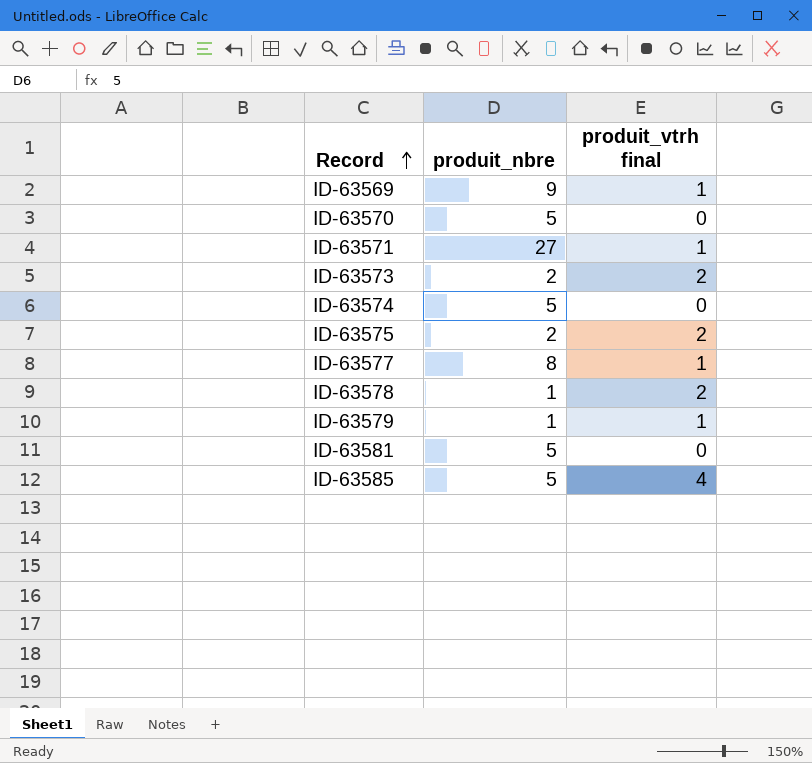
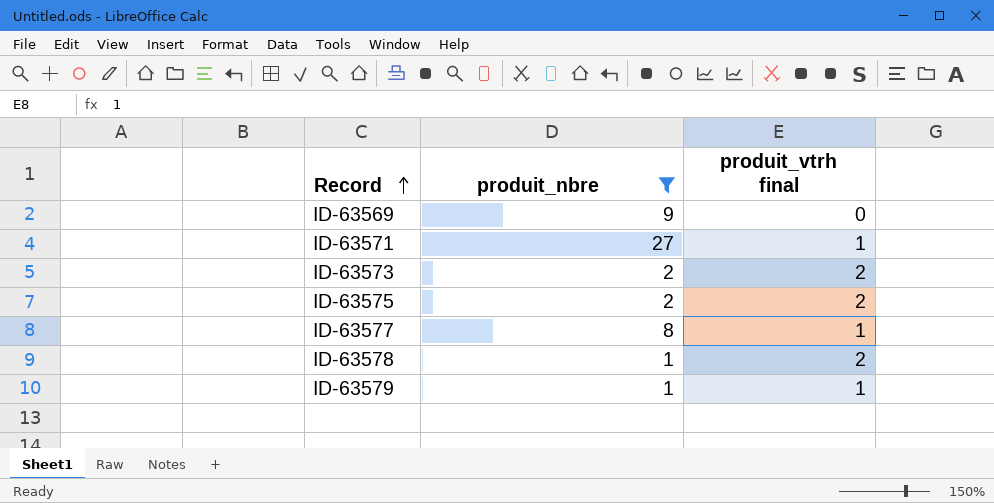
filter: none -> produit_nbre != 5
ID-63569 | produit_vtrh final: 1 -> 0

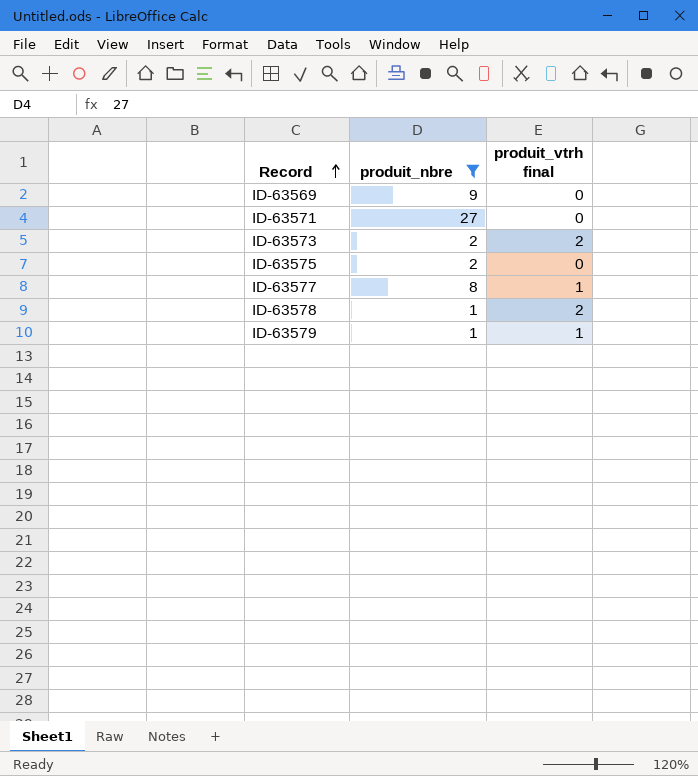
ID-63571 | produit_vtrh final: 1 -> 0
ID-63575 | produit_vtrh final: 2 -> 0

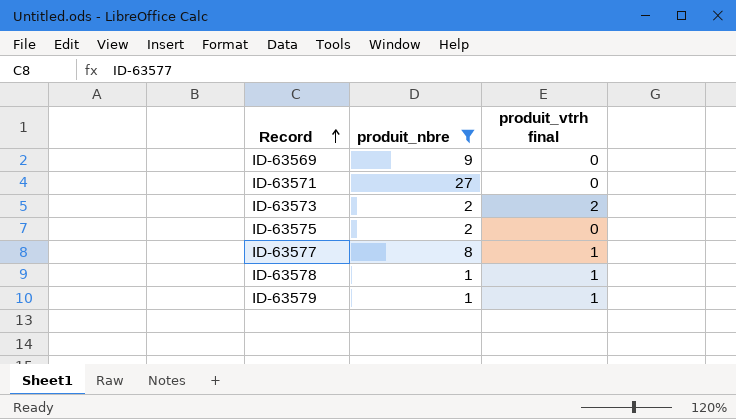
ID-63578 | produit_vtrh final: 2 -> 1

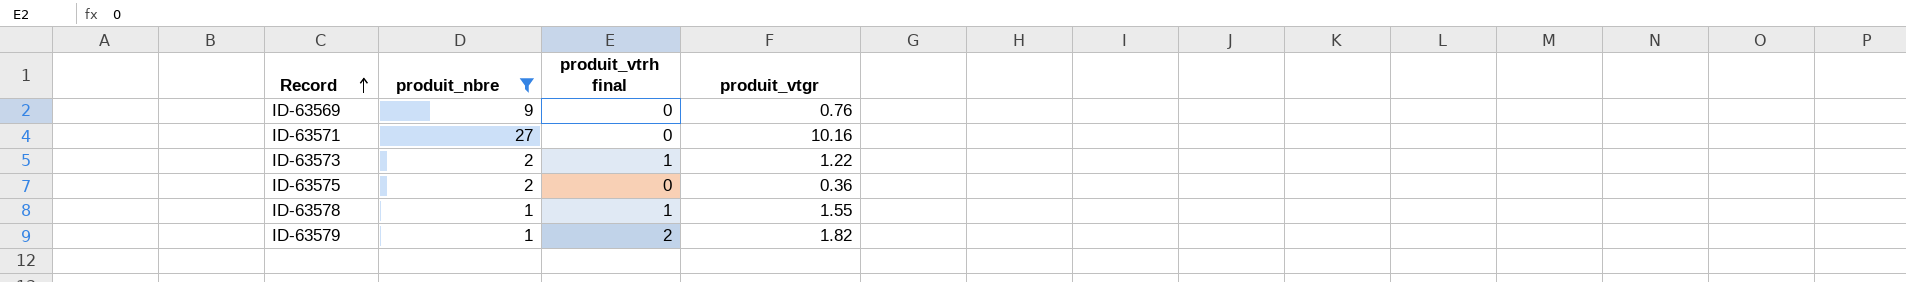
column produit_vtgr | position: none -> 4
row ID-63577: 8 | 1 -> none
ID-63573 | produit_vtrh final: 2 -> 1
ID-63579 | produit_vtrh final: 1 -> 2

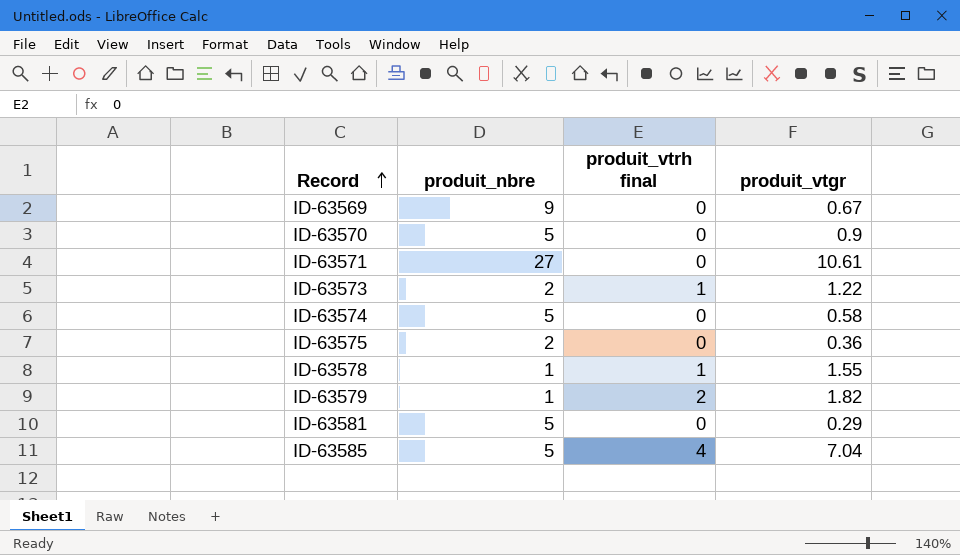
filter: produit_nbre != 5 -> none
ID-63569 | produit_vtgr: 0.76 -> 0.67
ID-63571 | produit_vtgr: 10.16 -> 10.61

